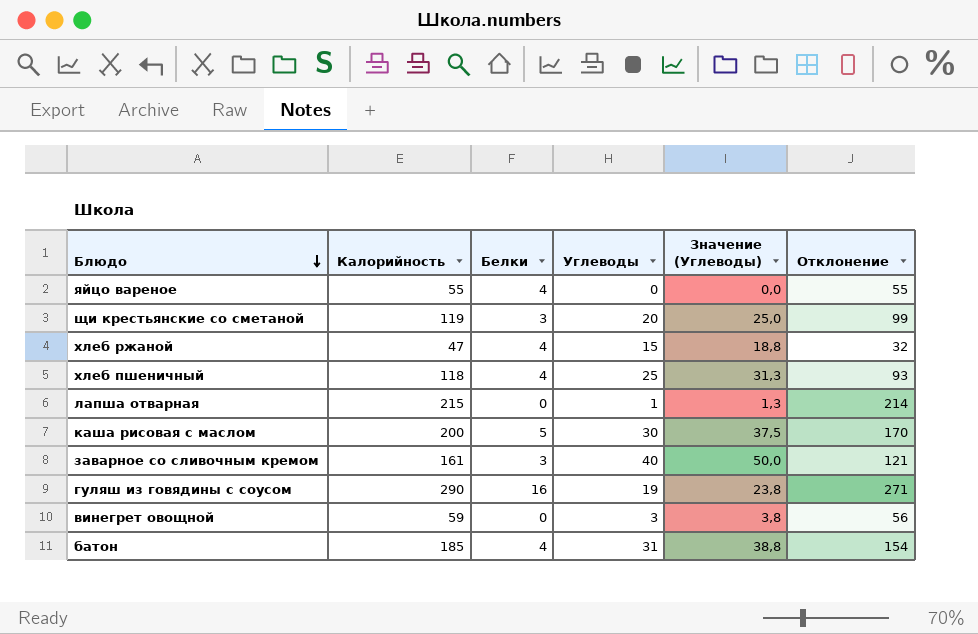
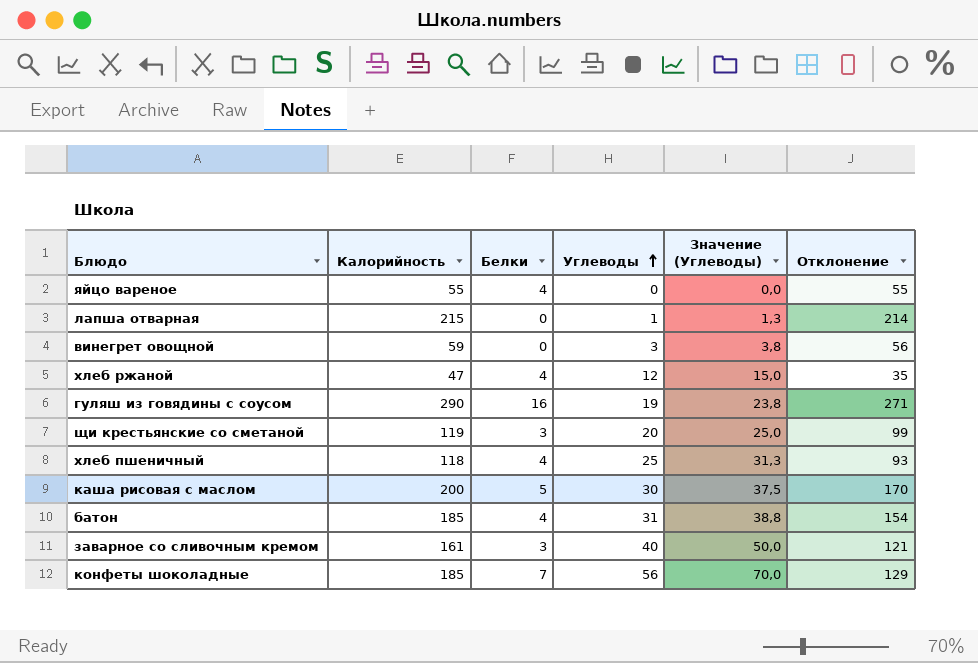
row order: Блюдо descending -> Углеводы ascending
хлеб ржаной | Углеводы: 15 -> 12
хлеб ржаной | Значение (Углеводы): 18,8 -> 15,0
хлеб ржаной | Отклонение: 32 -> 35
row конфеты шоколадные: none -> 185 | 7 | 56 | 70,0 | 129

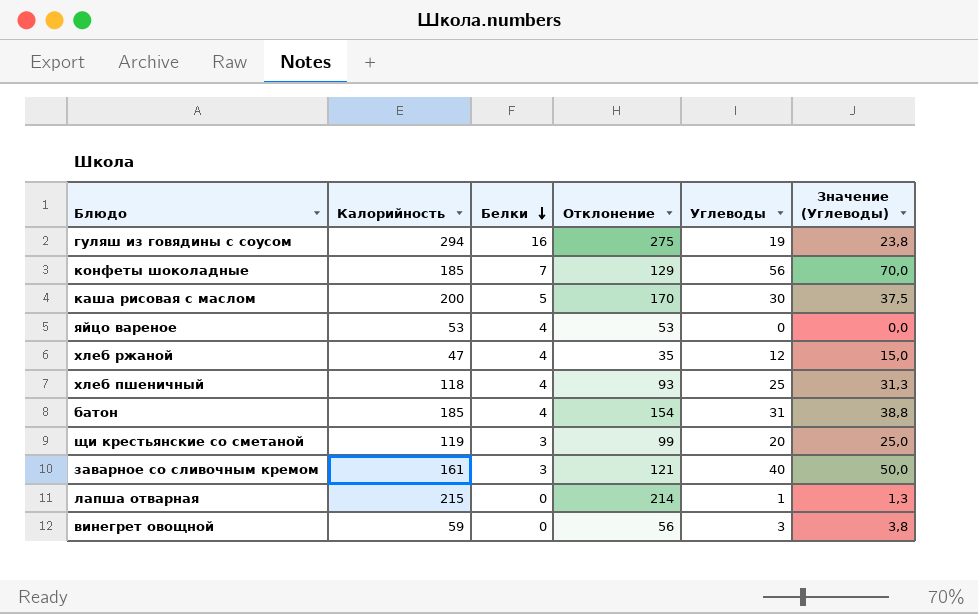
row order: Углеводы ascending -> Белки descending
column Отклонение | position: 6 -> 4
гуляш из говядины с соусом | Калорийность: 290 -> 294
гуляш из говядины с соусом | Отклонение: 271 -> 275
яйцо вареное | Калорийность: 55 -> 53
яйцо вареное | Отклонение: 55 -> 53

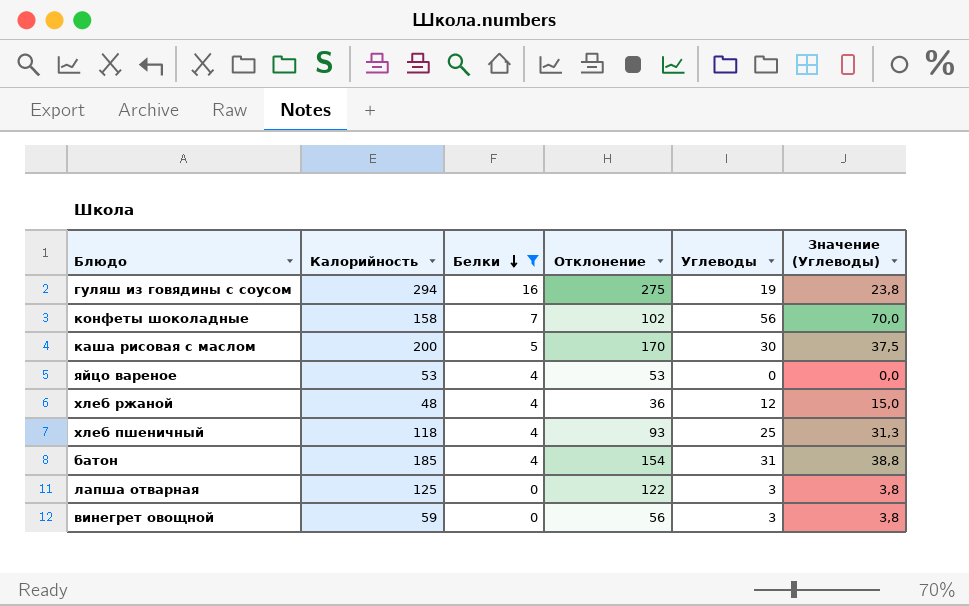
filter: none -> Белки != 3
конфеты шоколадные | Калорийность: 185 -> 158
конфеты шоколадные | Отклонение: 129 -> 102
хлеб ржаной | Калорийность: 47 -> 48
хлеб ржаной | Отклонение: 35 -> 36
лапша отварная | Калорийность: 215 -> 125
лапша отварная | Отклонение: 214 -> 122
лапша отварная | Углеводы: 1 -> 3
лапша отварная | Значение (Углеводы): 1,3 -> 3,8

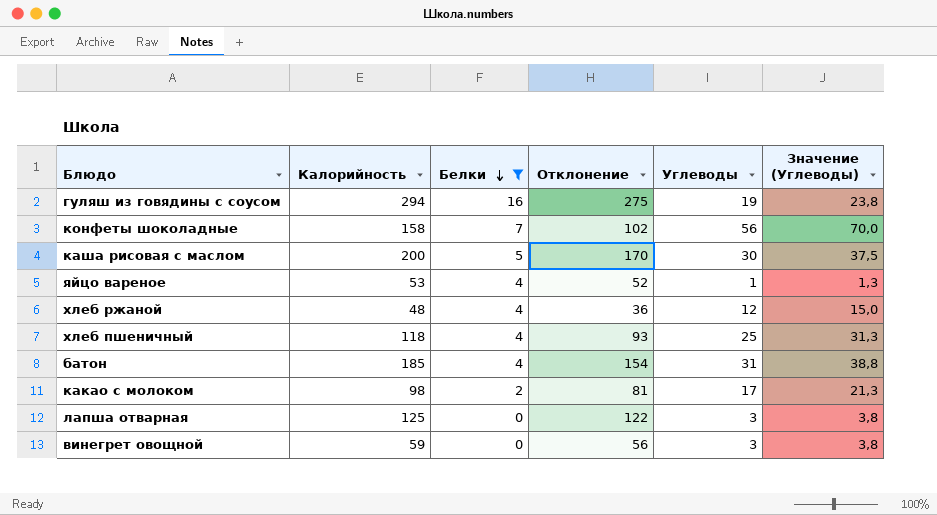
яйцо вареное | Отклонение: 53 -> 52
яйцо вареное | Углеводы: 0 -> 1
яйцо вареное | Значение (Углеводы): 0,0 -> 1,3
row какао с молоком: none -> 98 | 2 | 81 | 17 | 21,3

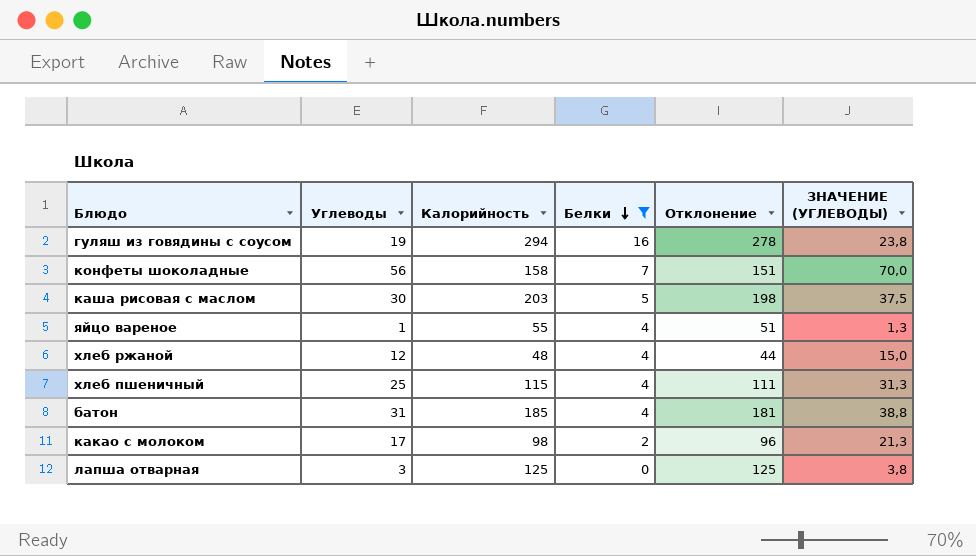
column Углеводы | position: 5 -> 2
column Отклонение | formula: [Калорийность] - [Углеводы] -> [Калорийность] - [Белки]
column name: Значение (Углеводы) -> ЗНАЧЕНИЕ (УГЛЕВОДЫ)
row винегрет овощной: 59 | 0 | 56 | 3 | 3,8 -> none
каша рисовая с маслом | Калорийность: 200 -> 203
яйцо вареное | Калорийность: 53 -> 55
хлеб пшеничный | Калорийность: 118 -> 115

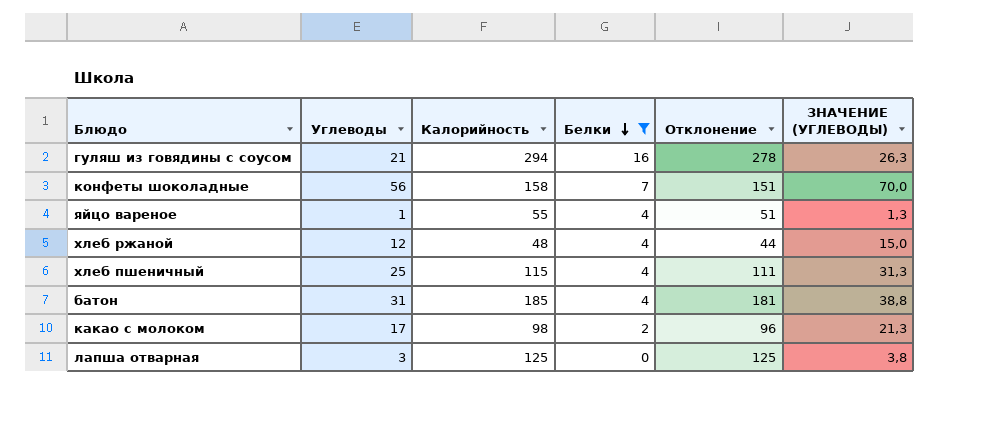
row каша рисовая с маслом: 30 | 203 | 5 | 198 | 37,5 -> none
гуляш из говядины с соусом | Углеводы: 19 -> 21
гуляш из говядины с соусом | ЗНАЧЕНИЕ (УГЛЕВОДЫ): 23,8 -> 26,3

